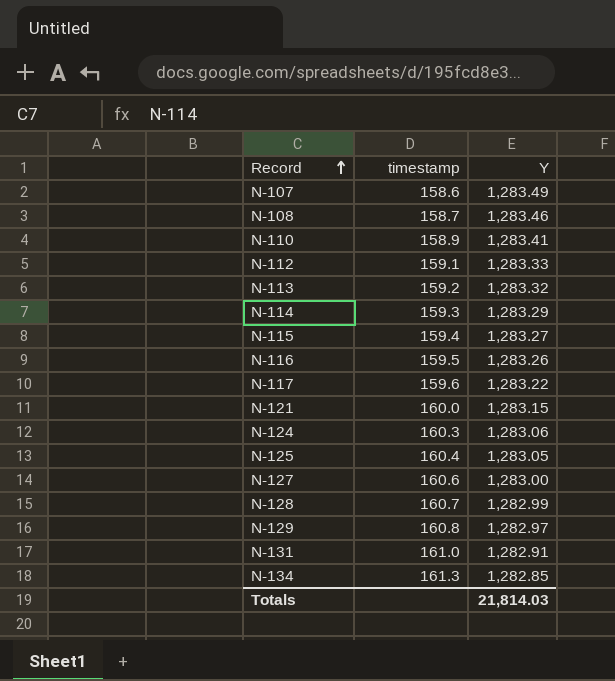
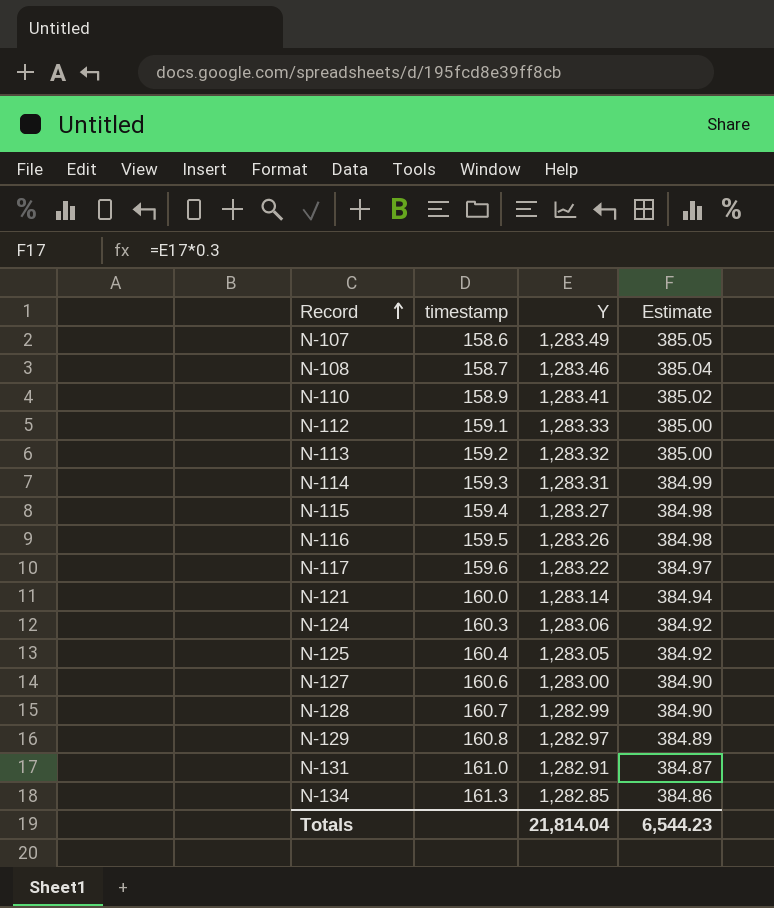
column Estimate | formula: none -> [Y] * 0.3
N-114 | Y: 1,283.29 -> 1,283.31
N-121 | Y: 1,283.15 -> 1,283.14
Totals | Y: 21,814.03 -> 21,814.04

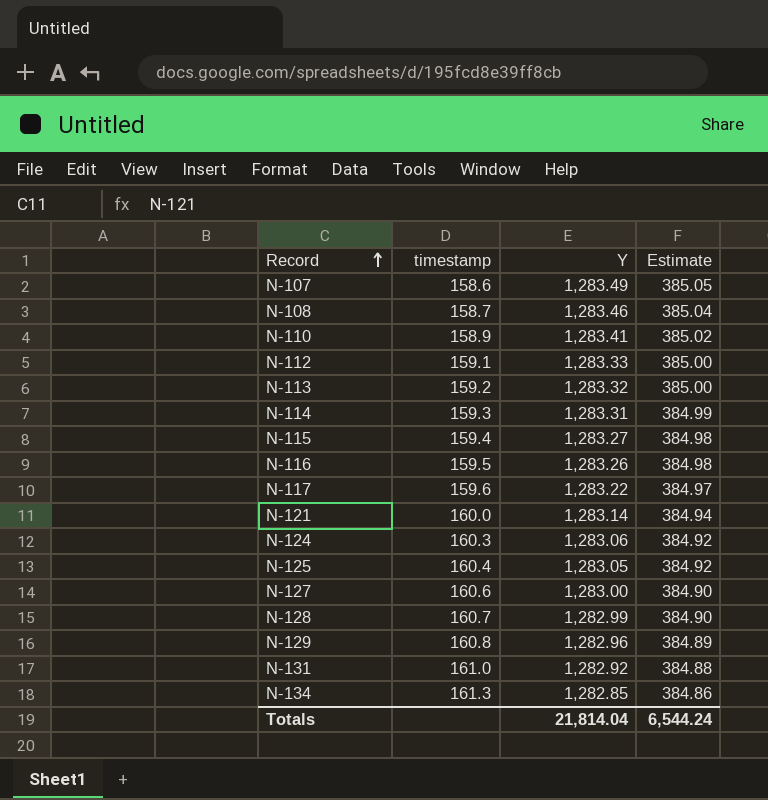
N-129 | Y: 1,282.97 -> 1,282.96
N-131 | Y: 1,282.91 -> 1,282.92
N-131 | Estimate: 384.87 -> 384.88
Totals | Estimate: 6,544.23 -> 6,544.24

